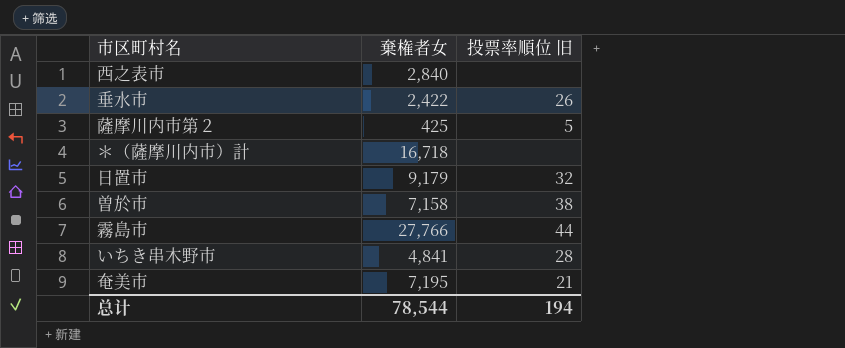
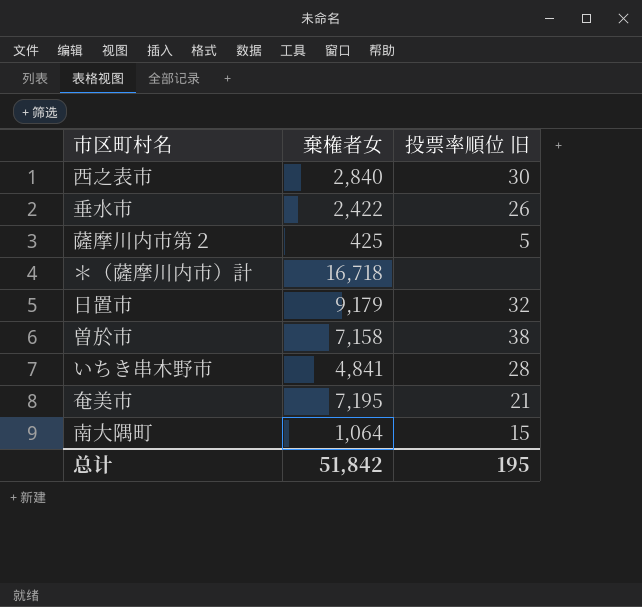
row 霧島市: 27,766 | 44 -> none
西之表市 | 投票率順位 旧: none -> 30
row 南大隅町: none -> 1,064 | 15
总计 | 棄権者女: 78,544 -> 51,842
总计 | 投票率順位 旧: 194 -> 195

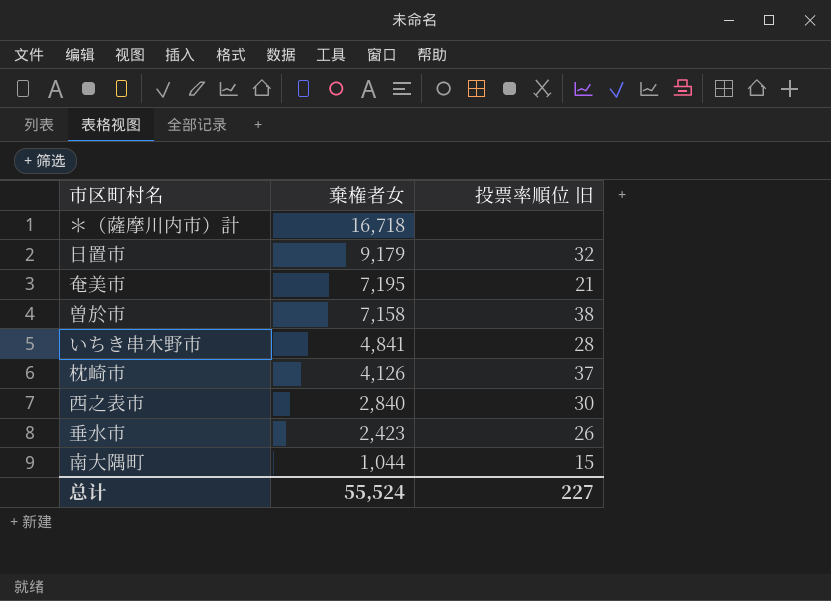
row order: none -> 棄権者女 descending
row 薩摩川内市第２: 425 | 5 -> none
row 枕崎市: none -> 4,126 | 37
垂水市 | 棄権者女: 2,422 -> 2,423
南大隅町 | 棄権者女: 1,064 -> 1,044
总计 | 棄権者女: 51,842 -> 55,524
总计 | 投票率順位 旧: 195 -> 227

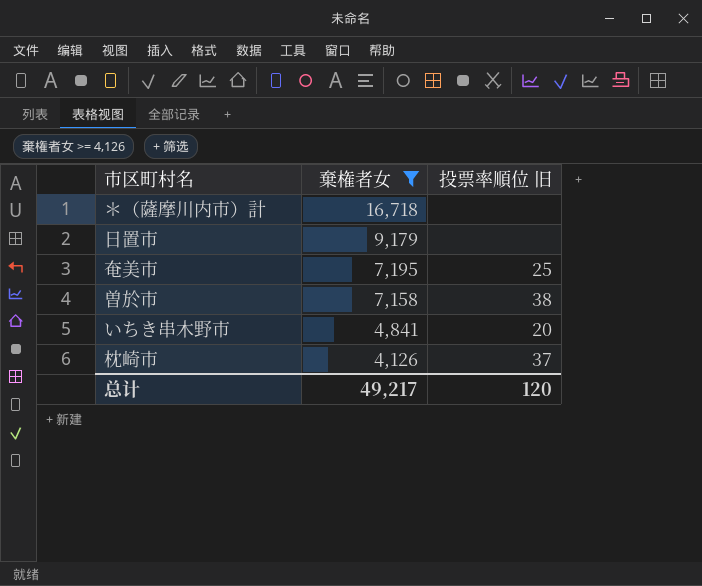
filter: none -> 棄権者女 >= 4,126
日置市 | 投票率順位 旧: 32 -> none
奄美市 | 投票率順位 旧: 21 -> 25
いちき串木野市 | 投票率順位 旧: 28 -> 20
总计 | 棄権者女: 55,524 -> 49,217
总计 | 投票率順位 旧: 227 -> 120

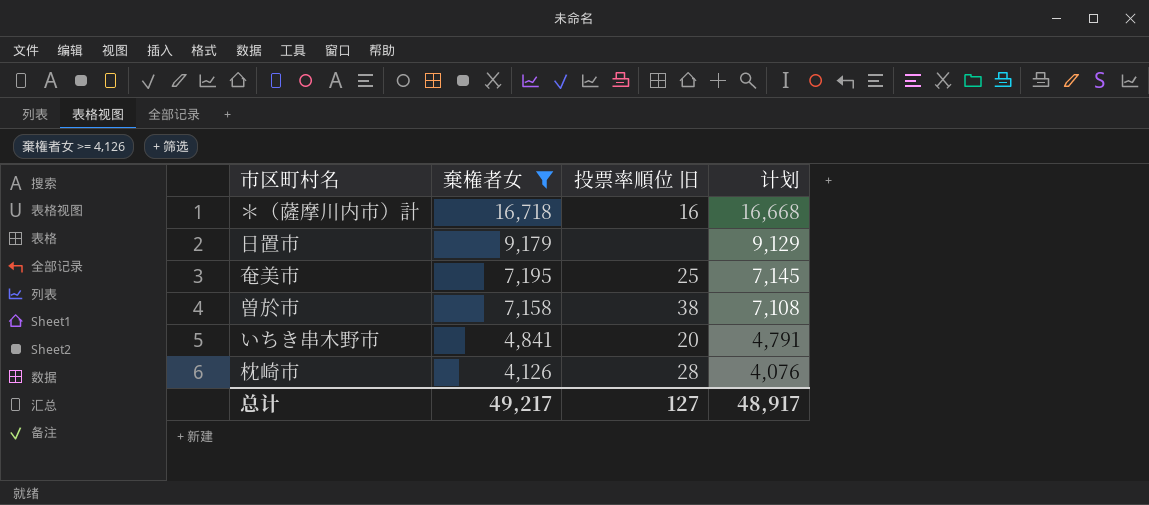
column 计划 | formula: none -> [棄権者女] - 50
＊（薩摩川内市）計 | 投票率順位 旧: none -> 16
枕崎市 | 投票率順位 旧: 37 -> 28
总计 | 投票率順位 旧: 120 -> 127

